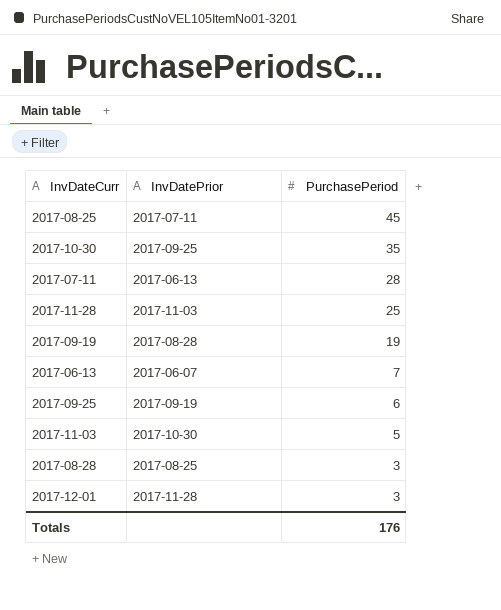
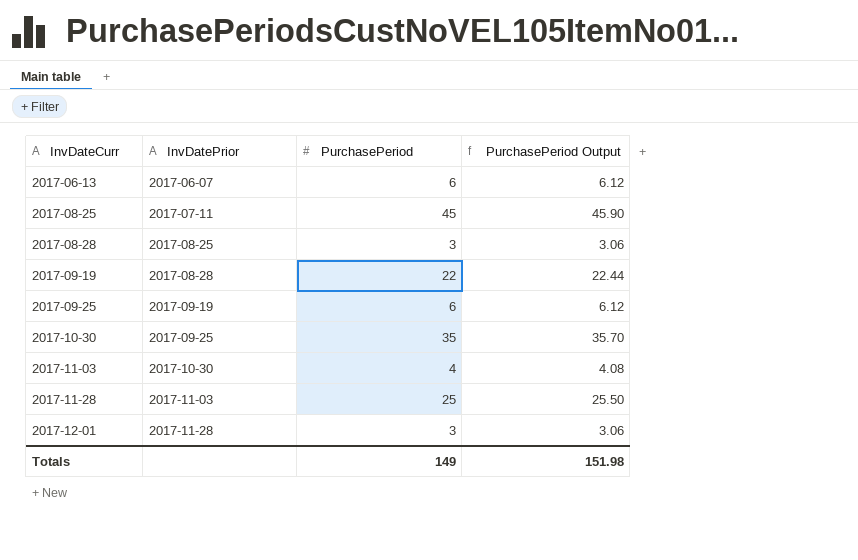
row order: PurchasePeriod descending -> InvDateCurr ascending
column PurchasePeriod Output | formula: none -> [PurchasePeriod] * 1.02
row 2017-07-11: 2017-06-13 | 28 -> none
2017-06-13 | PurchasePeriod: 7 -> 6
2017-09-19 | PurchasePeriod: 19 -> 22
2017-11-03 | PurchasePeriod: 5 -> 4
Totals | PurchasePeriod: 176 -> 149

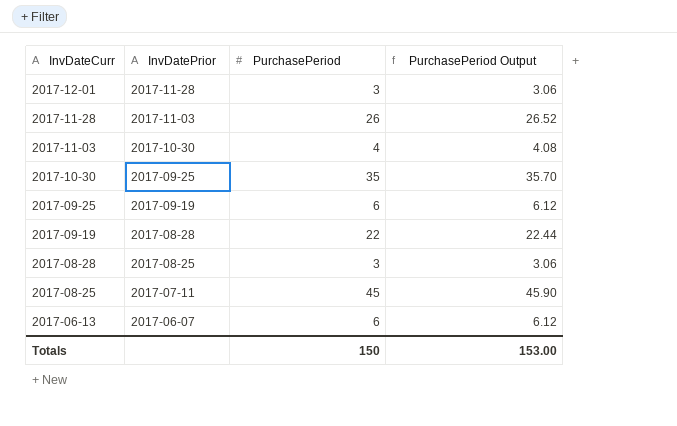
row order: InvDateCurr ascending -> InvDateCurr descending
2017-11-28 | PurchasePeriod: 25 -> 26
2017-11-28 | PurchasePeriod Output: 25.50 -> 26.52
Totals | PurchasePeriod: 149 -> 150
Totals | PurchasePeriod Output: 151.98 -> 153.00

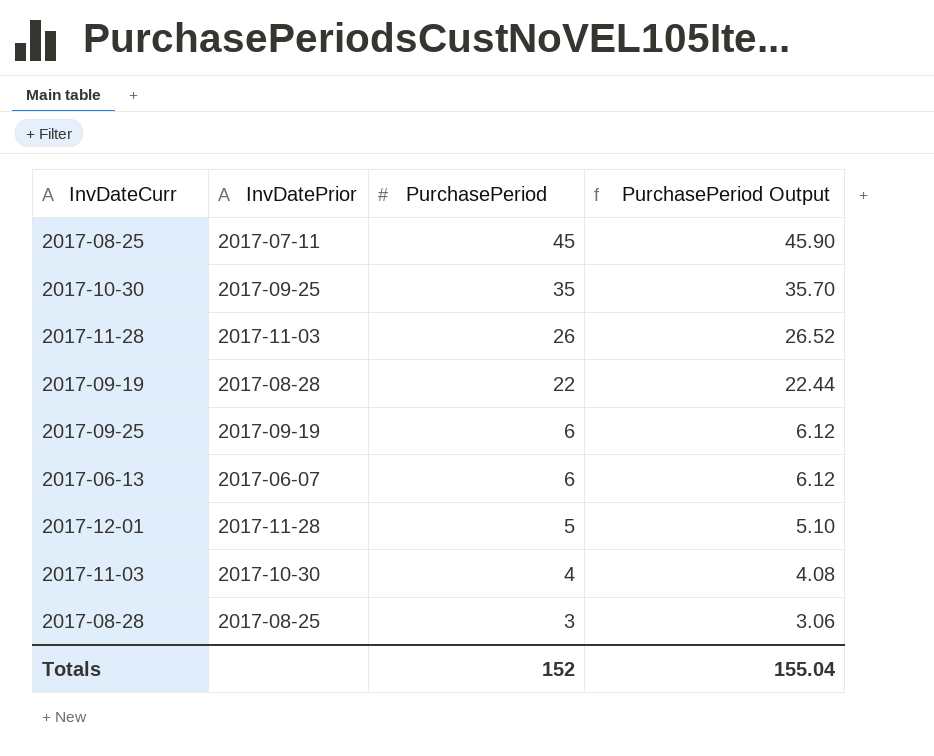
row order: InvDateCurr descending -> PurchasePeriod descending
2017-12-01 | PurchasePeriod: 3 -> 5
2017-12-01 | PurchasePeriod Output: 3.06 -> 5.10
Totals | PurchasePeriod: 150 -> 152
Totals | PurchasePeriod Output: 153.00 -> 155.04

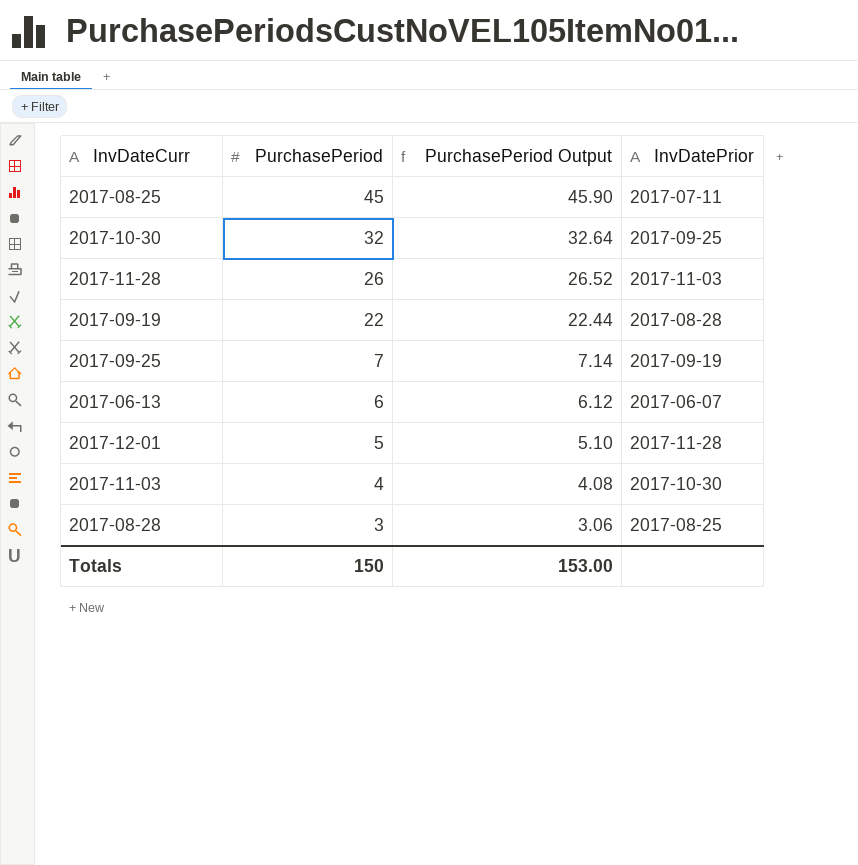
column InvDatePrior | position: 2 -> 4
2017-10-30 | PurchasePeriod: 35 -> 32
2017-10-30 | PurchasePeriod Output: 35.70 -> 32.64
2017-09-25 | PurchasePeriod: 6 -> 7
2017-09-25 | PurchasePeriod Output: 6.12 -> 7.14
Totals | PurchasePeriod: 152 -> 150
Totals | PurchasePeriod Output: 155.04 -> 153.00

